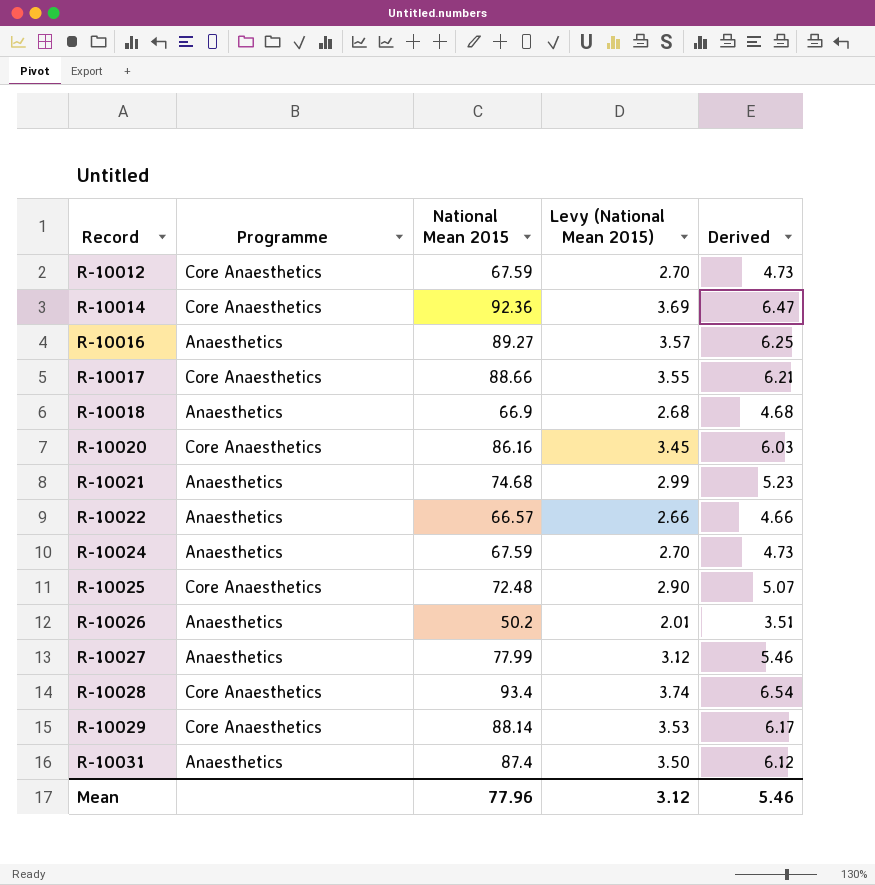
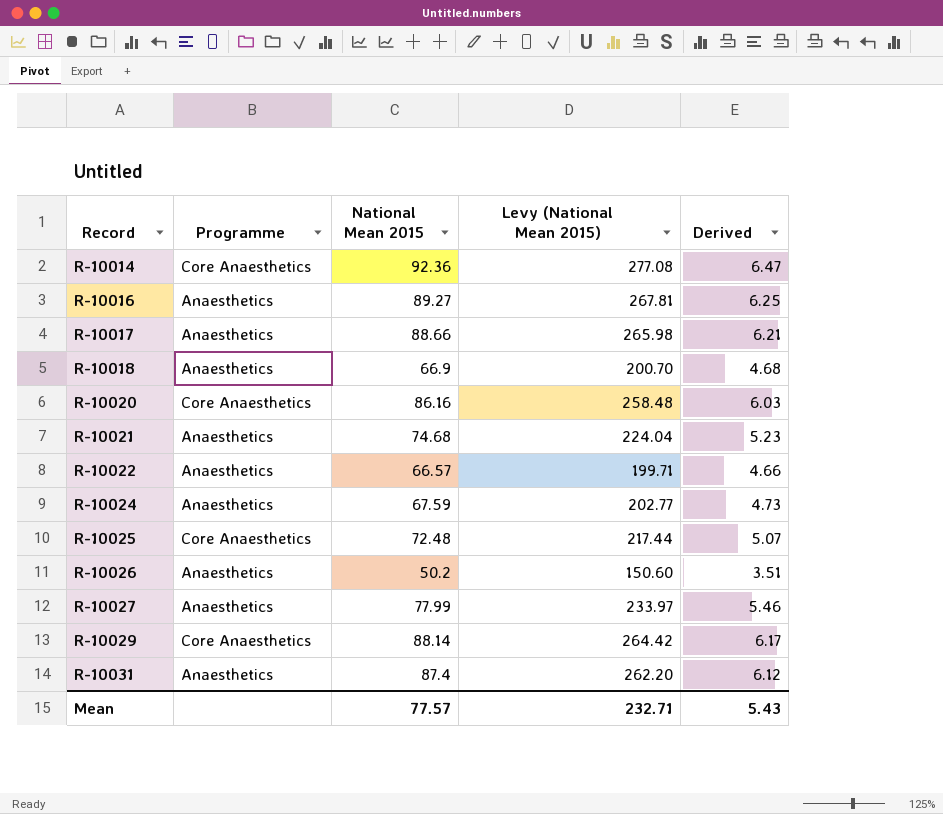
column Levy (National Mean 2015) | formula: [National Mean 2015] * 0.04 -> [National Mean 2015] * 3
row R-10012: Core Anaesthetics | 67.59 | 2.70 | 4.73 -> none
row R-10028: Core Anaesthetics | 93.4 | 3.74 | 6.54 -> none
R-10017 | Programme: Core Anaesthetics -> Anaesthetics
Mean | National Mean 2015: 77.96 -> 77.57
Mean | Levy (National Mean 2015): 3.12 -> 232.71
Mean | Derived: 5.46 -> 5.43

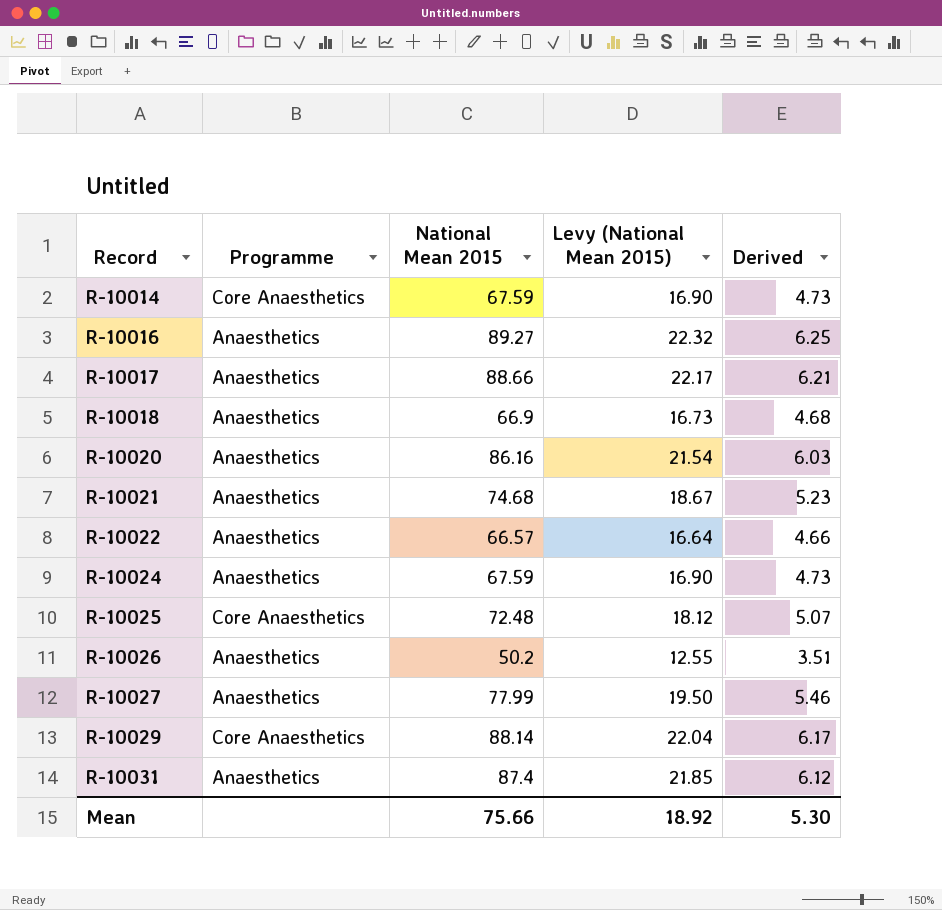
column Levy (National Mean 2015) | formula: [National Mean 2015] * 3 -> [National Mean 2015] * 0.25
R-10014 | National Mean 2015: 92.36 -> 67.59
R-10014 | Derived: 6.47 -> 4.73
R-10020 | Programme: Core Anaesthetics -> Anaesthetics
Mean | National Mean 2015: 77.57 -> 75.66
Mean | Levy (National Mean 2015): 232.71 -> 18.92
Mean | Derived: 5.43 -> 5.30

